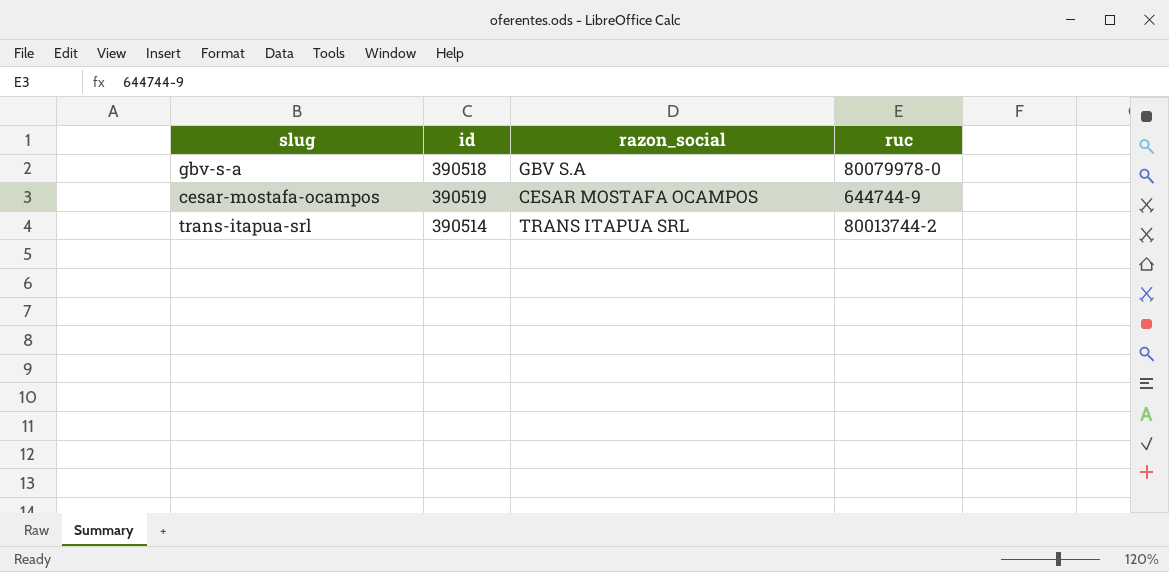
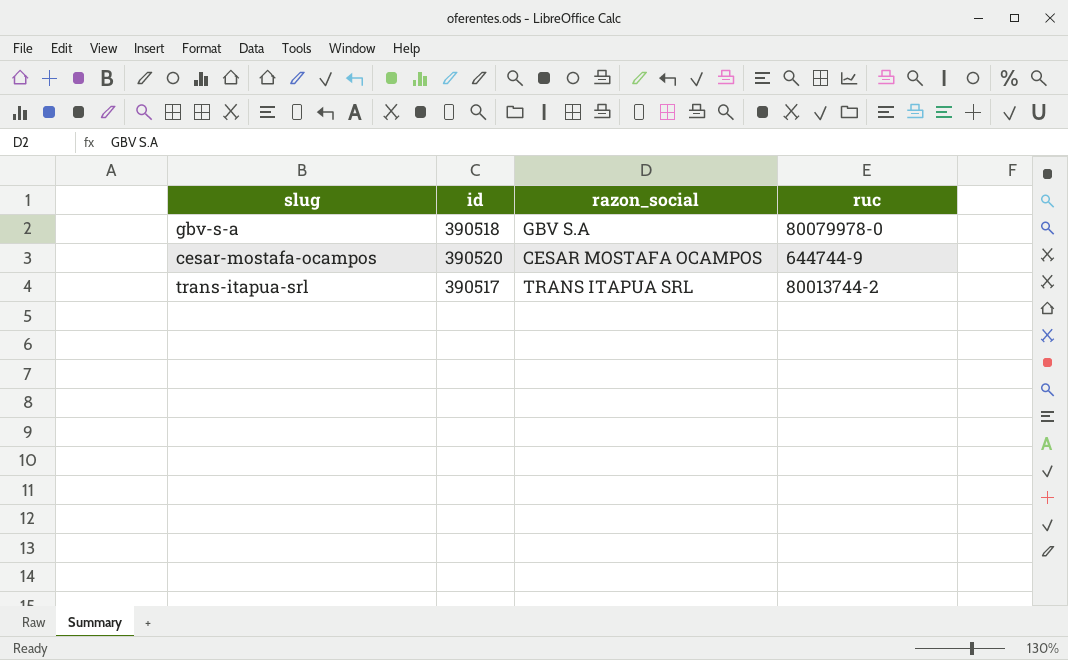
cesar-mostafa-ocampos | id: 390519 -> 390520
trans-itapua-srl | id: 390514 -> 390517

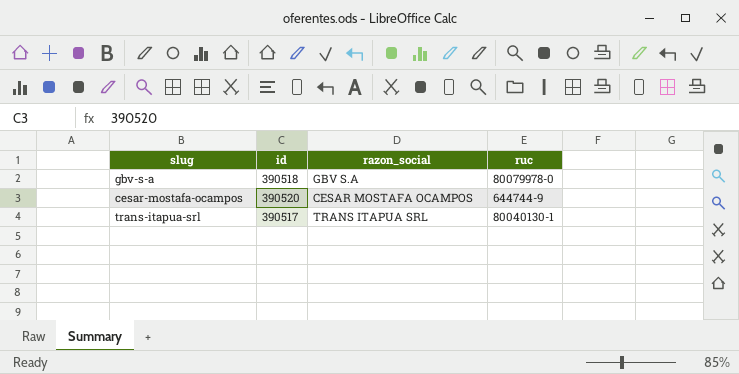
trans-itapua-srl | ruc: 80013744-2 -> 80040130-1

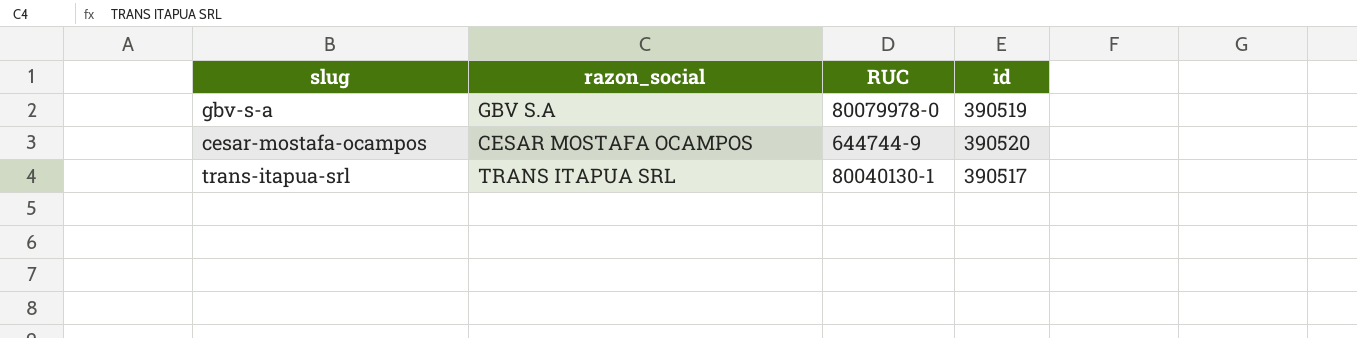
column name: ruc -> RUC
column id | position: 2 -> 4
gbv-s-a | id: 390518 -> 390519

